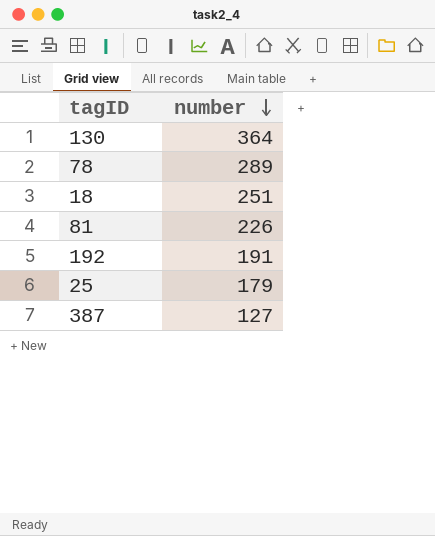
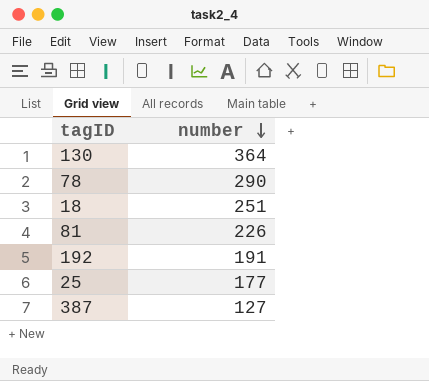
78 | number: 289 -> 290
25 | number: 179 -> 177

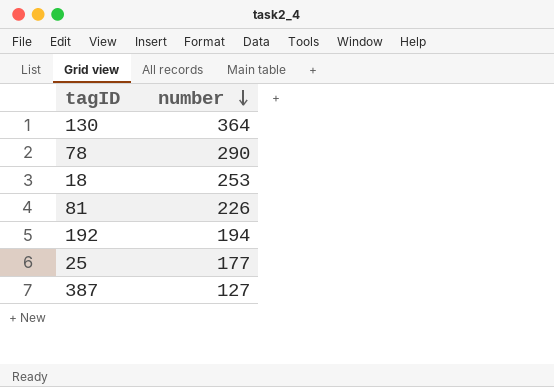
18 | number: 251 -> 253
192 | number: 191 -> 194

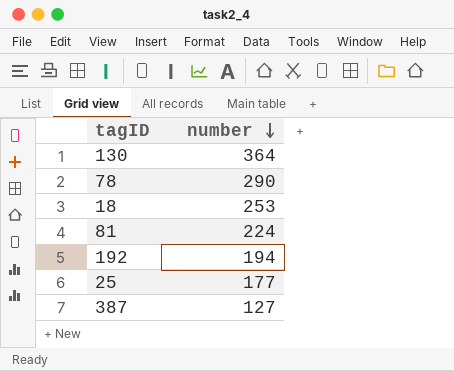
81 | number: 226 -> 224

